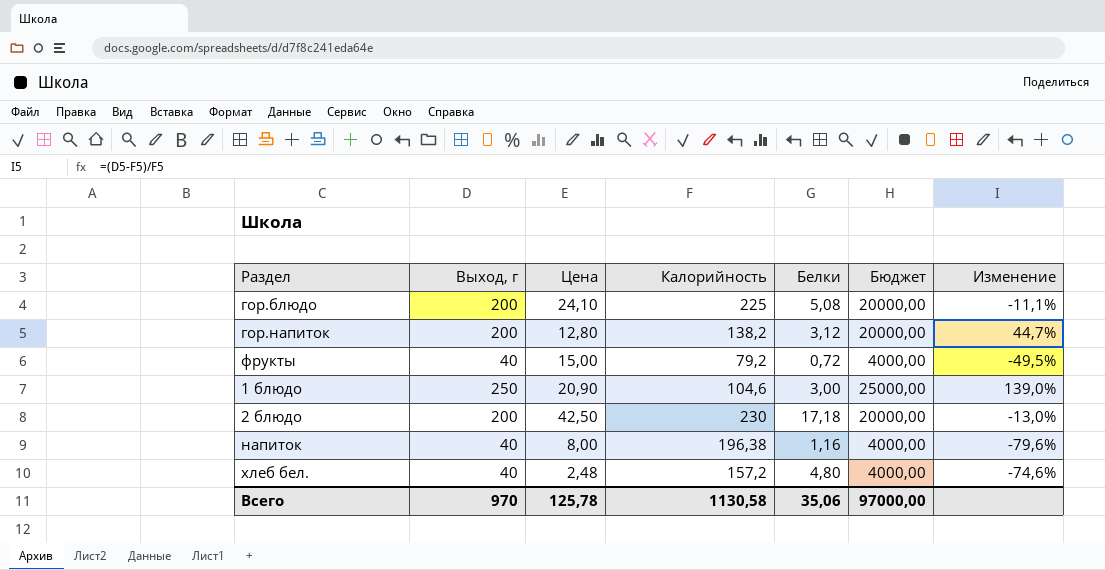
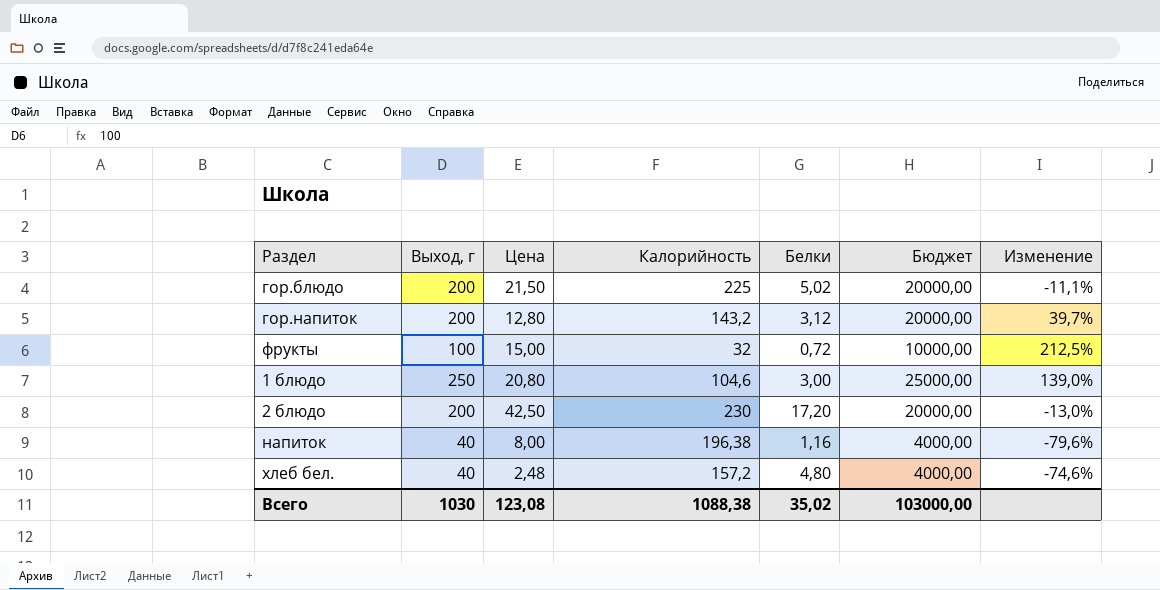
гор.блюдо | Цена: 24,10 -> 21,50
гор.блюдо | Белки: 5,08 -> 5,02
гор.напиток | Калорийность: 138,2 -> 143,2
гор.напиток | Изменение: 44,7% -> 39,7%
фрукты | Выход, г: 40 -> 100
фрукты | Калорийность: 79,2 -> 32
фрукты | Бюджет: 4000,00 -> 10000,00
фрукты | Изменение: -49,5% -> 212,5%
1 блюдо | Цена: 20,90 -> 20,80
2 блюдо | Белки: 17,18 -> 17,20
Всего | Выход, г: 970 -> 1030
Всего | Цена: 125,78 -> 123,08
Всего | Калорийность: 1130,58 -> 1088,38
Всего | Белки: 35,06 -> 35,02
Всего | Бюджет: 97000,00 -> 103000,00

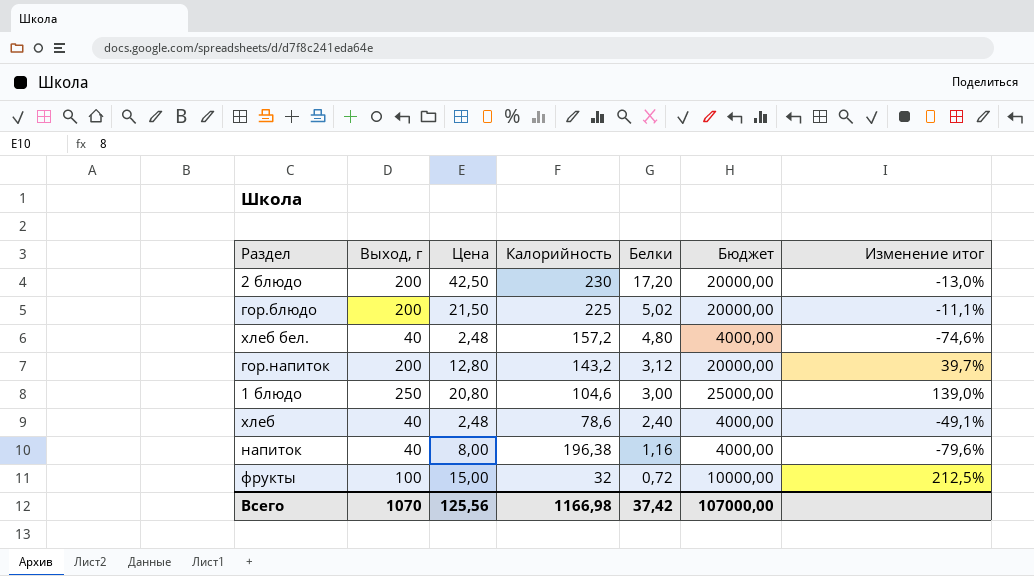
row order: none -> Белки descending
column name: Изменение -> Изменение итог
row хлеб: none -> 40 | 2,48 | 78,6 | 2,40 | 4000,00 | -49,1%
Всего | Выход, г: 1030 -> 1070
Всего | Цена: 123,08 -> 125,56
Всего | Калорийность: 1088,38 -> 1166,98
Всего | Белки: 35,02 -> 37,42
Всего | Бюджет: 103000,00 -> 107000,00

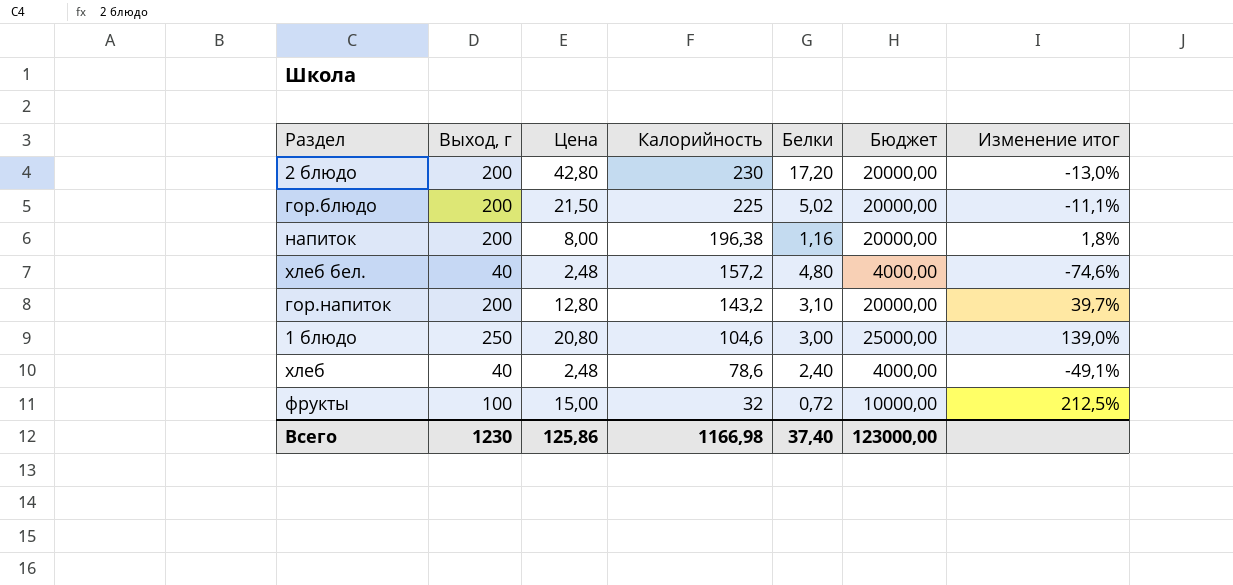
row order: Белки descending -> Калорийность descending
2 блюдо | Цена: 42,50 -> 42,80
напиток | Выход, г: 40 -> 200
напиток | Бюджет: 4000,00 -> 20000,00
напиток | Изменение итог: -79,6% -> 1,8%
гор.напиток | Белки: 3,12 -> 3,10
Всего | Выход, г: 1070 -> 1230
Всего | Цена: 125,56 -> 125,86
Всего | Белки: 37,42 -> 37,40
Всего | Бюджет: 107000,00 -> 123000,00

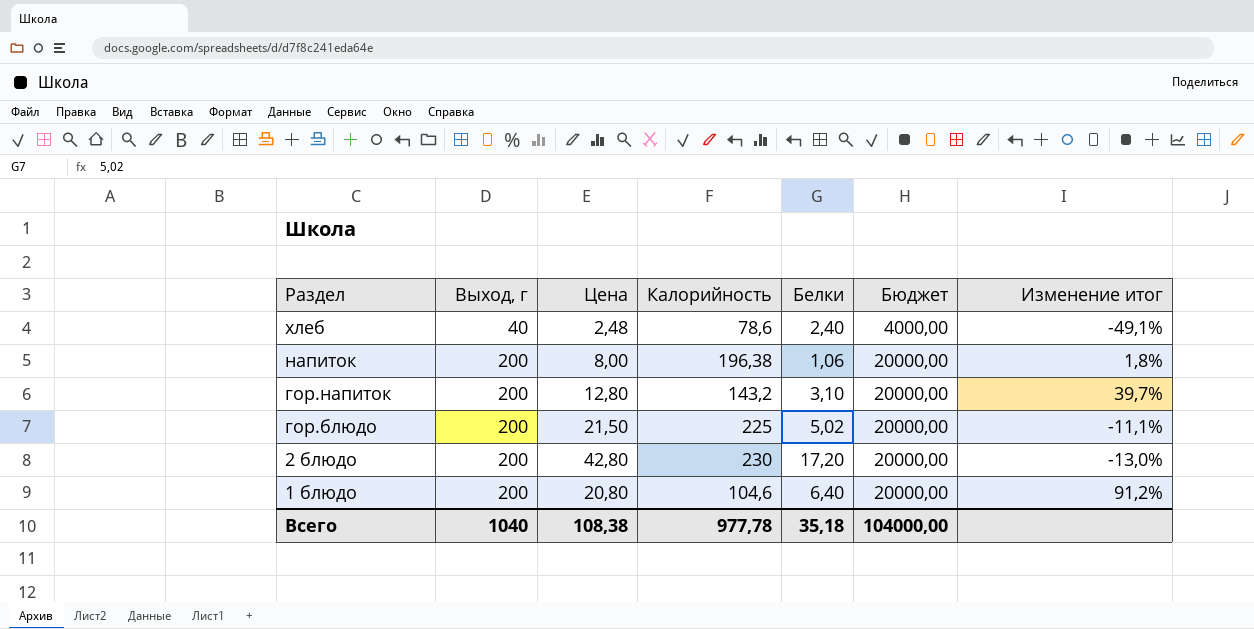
row order: Калорийность descending -> Раздел descending
row хлеб бел.: 40 | 2,48 | 157,2 | 4,80 | 4000,00 | -74,6% -> none
row фрукты: 100 | 15,00 | 32 | 0,72 | 10000,00 | 212,5% -> none
напиток | Белки: 1,16 -> 1,06
1 блюдо | Выход, г: 250 -> 200
1 блюдо | Белки: 3,00 -> 6,40
1 блюдо | Бюджет: 25000,00 -> 20000,00
1 блюдо | Изменение итог: 139,0% -> 91,2%
Всего | Выход, г: 1230 -> 1040
Всего | Цена: 125,86 -> 108,38
Всего | Калорийность: 1166,98 -> 977,78
Всего | Белки: 37,40 -> 35,18
Всего | Бюджет: 123000,00 -> 104000,00

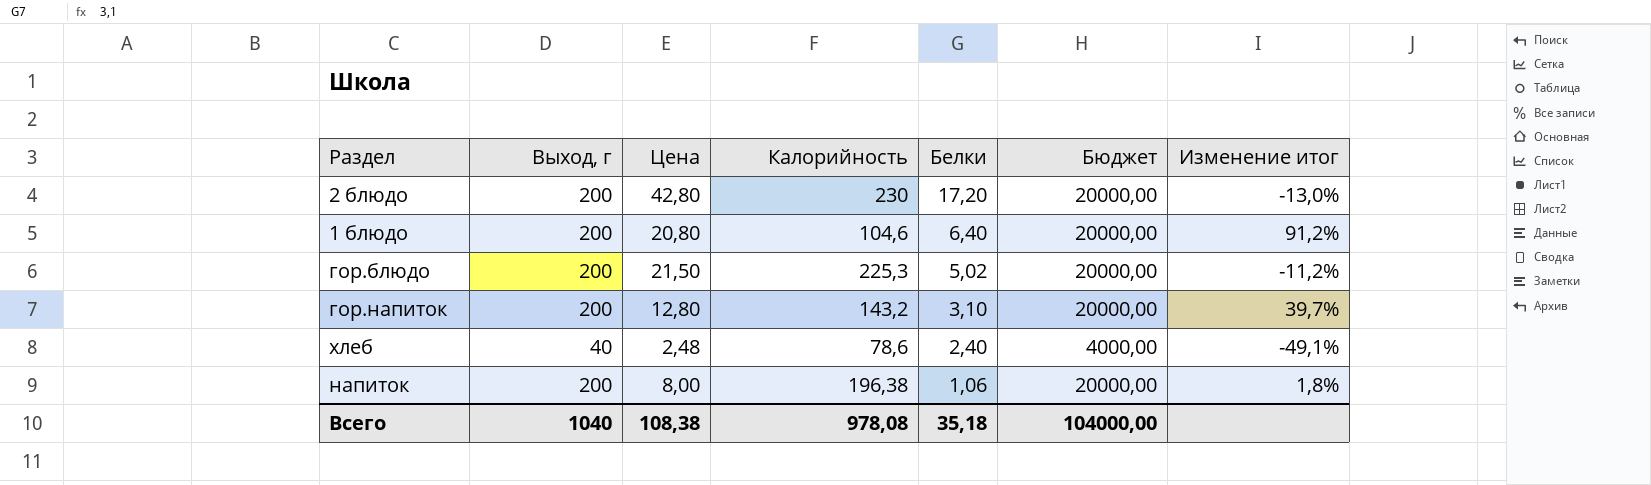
row order: Раздел descending -> Белки descending
гор.блюдо | Калорийность: 225 -> 225,3
гор.блюдо | Изменение итог: -11,1% -> -11,2%
Всего | Калорийность: 977,78 -> 978,08

